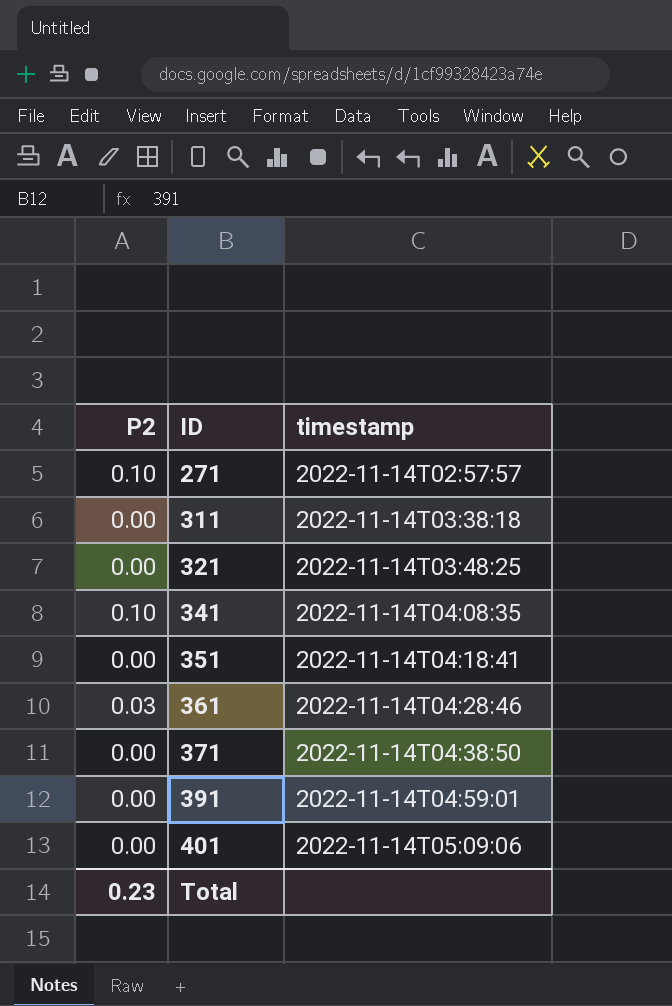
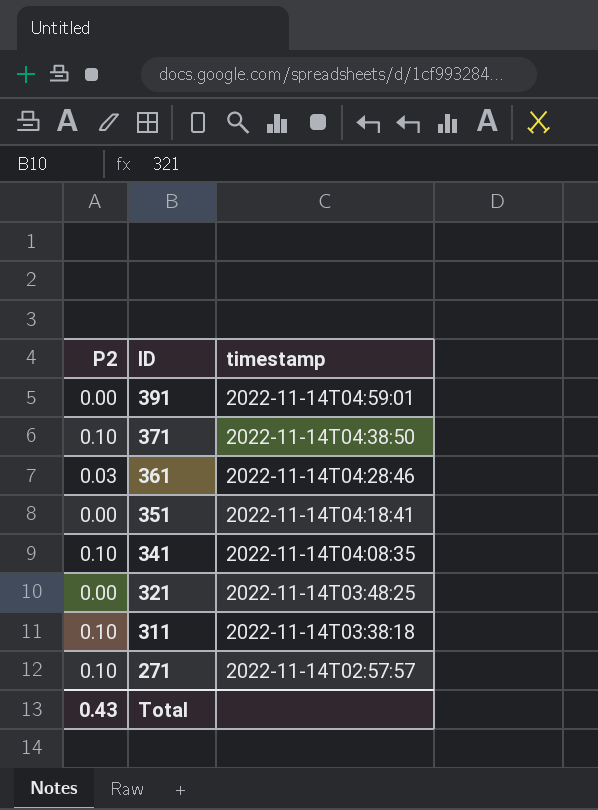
row order: ID ascending -> ID descending
row 401: 0.00 | 2022-11-14T05:09:06 -> none
371 | P2: 0.00 -> 0.10
311 | P2: 0.00 -> 0.10
Total | P2: 0.23 -> 0.43

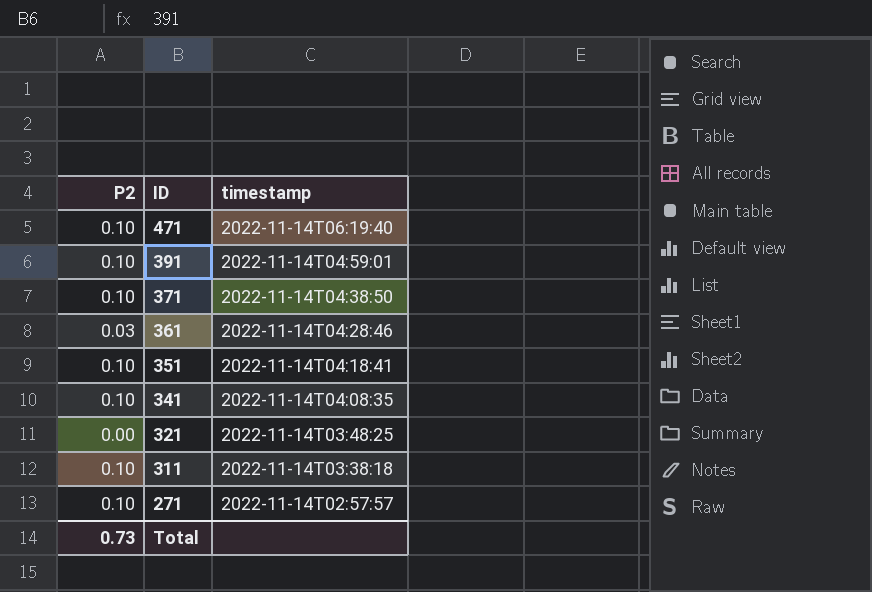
row 471: none -> 0.10 | 2022-11-14T06:19:40
391 | P2: 0.00 -> 0.10
351 | P2: 0.00 -> 0.10
Total | P2: 0.43 -> 0.73

